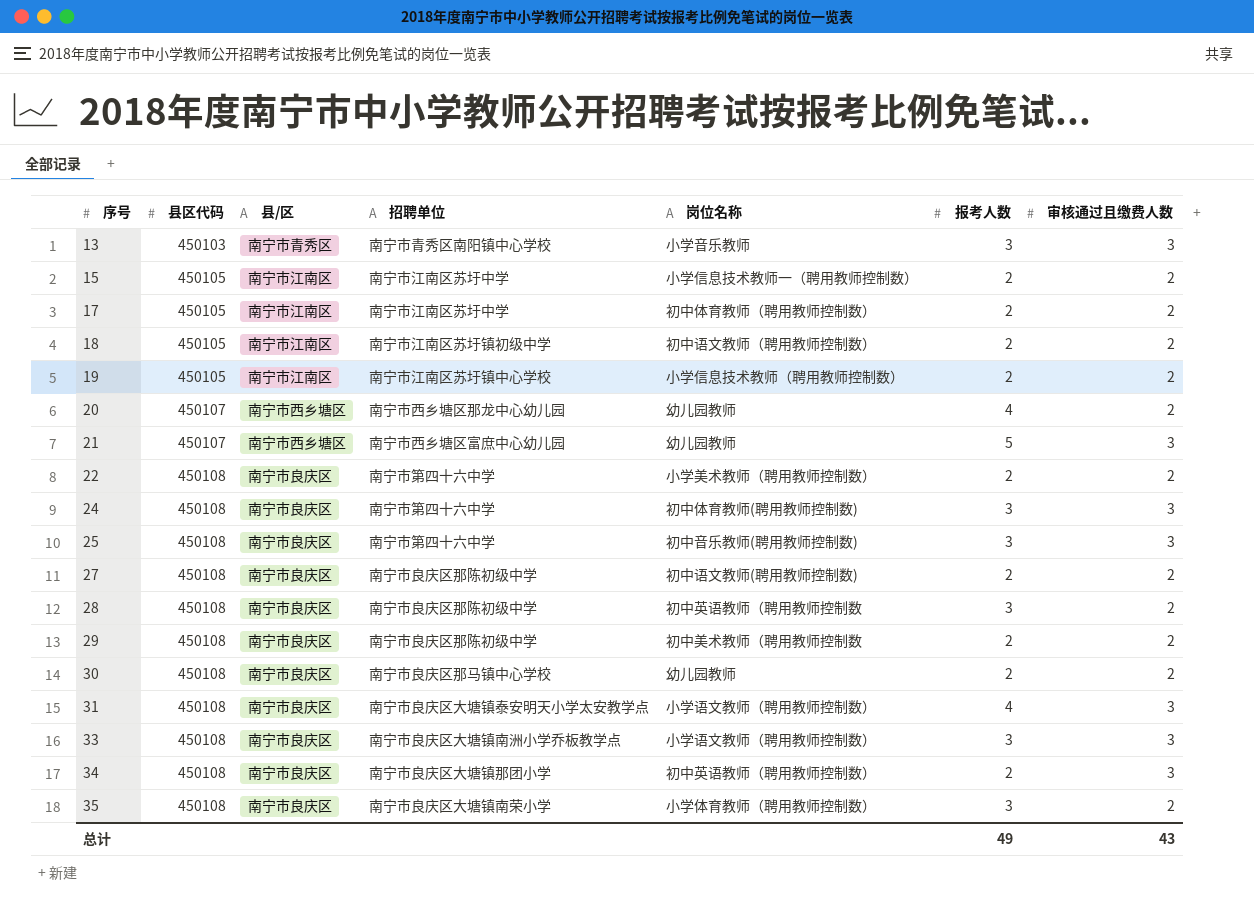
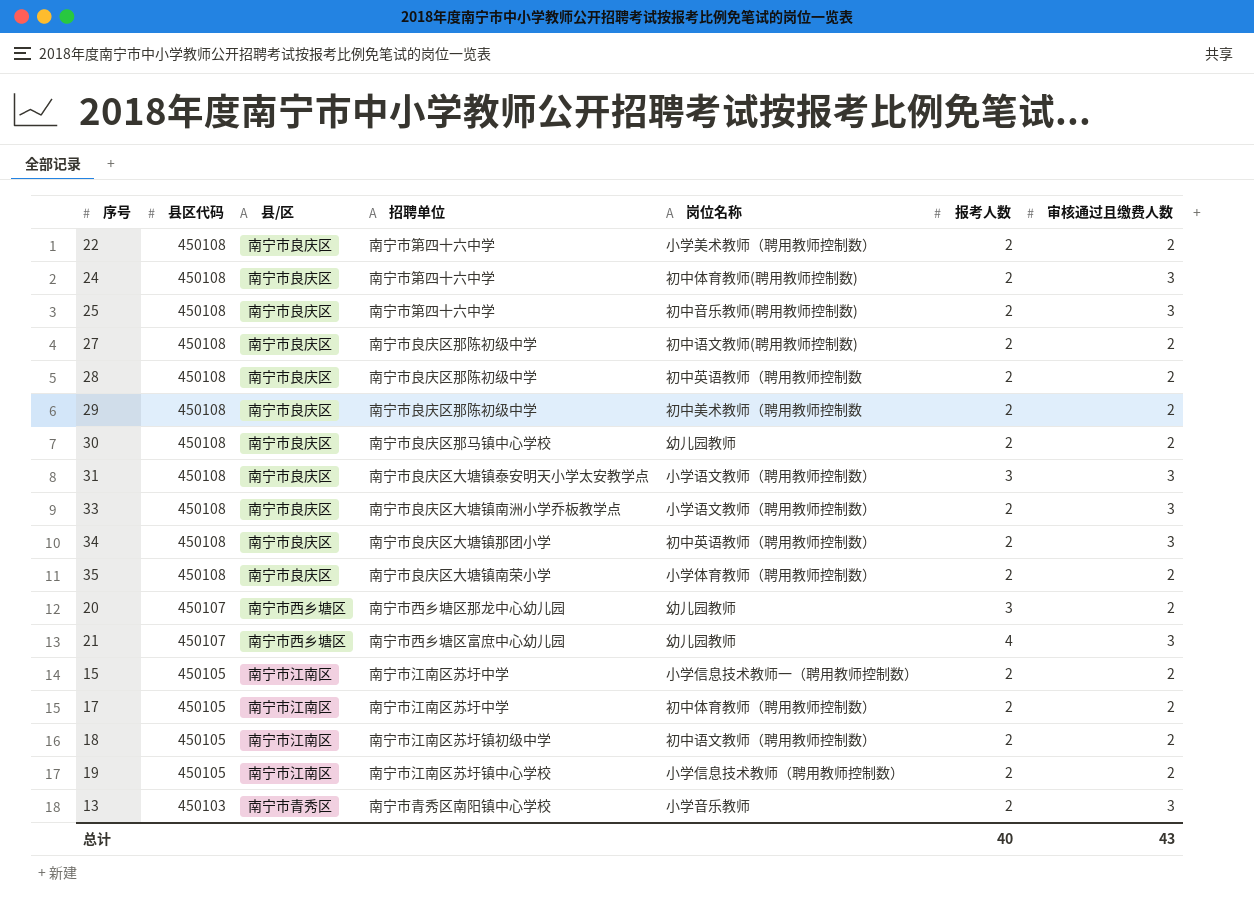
row order: 序号 ascending -> 县区代码 descending
24 | 报考人数: 3 -> 2
25 | 报考人数: 3 -> 2
28 | 报考人数: 3 -> 2
31 | 报考人数: 4 -> 3
33 | 报考人数: 3 -> 2
35 | 报考人数: 3 -> 2
20 | 报考人数: 4 -> 3
21 | 报考人数: 5 -> 4
13 | 报考人数: 3 -> 2
总计 | 报考人数: 49 -> 40

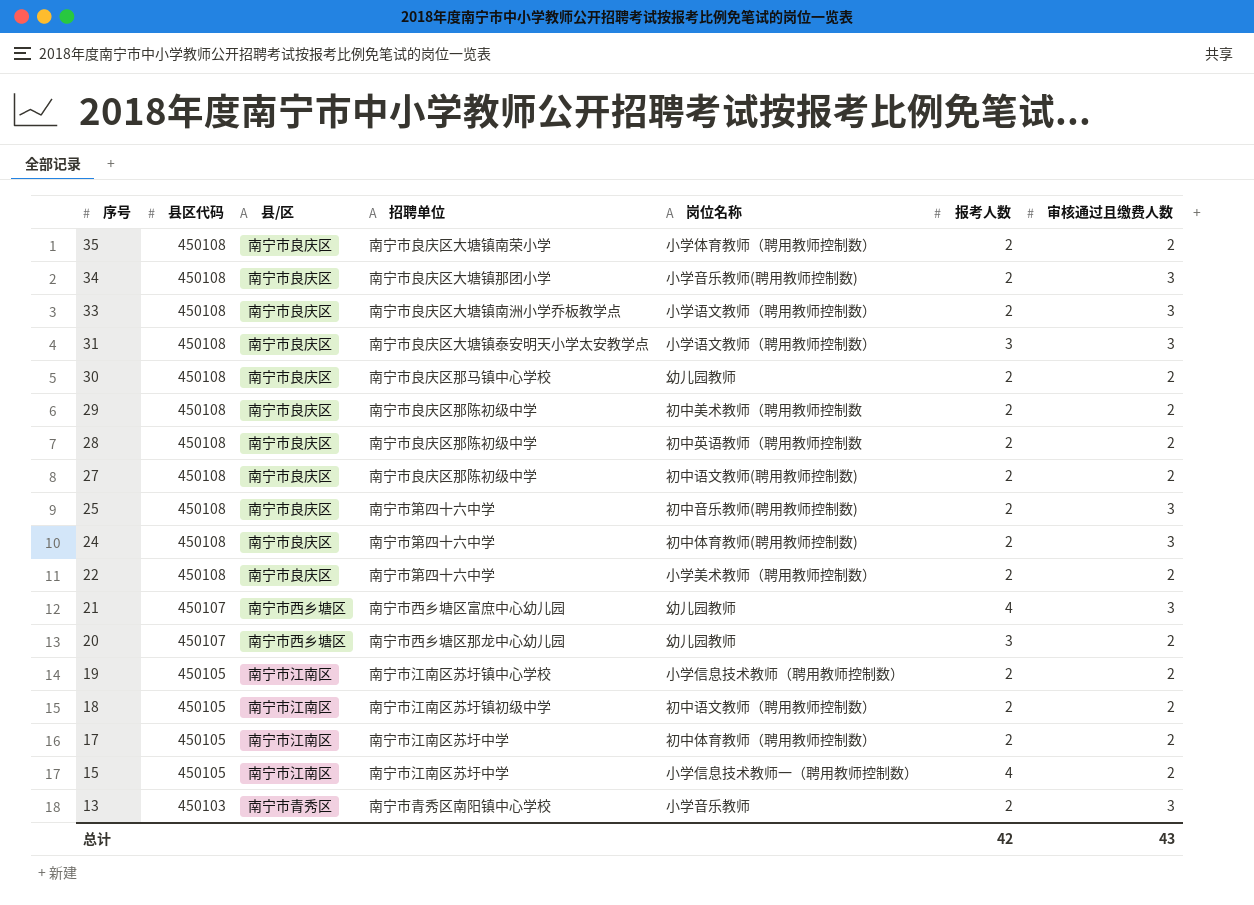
row order: 县区代码 descending -> 序号 descending
34 | 岗位名称: 初中英语教师（聘用教师控制数） -> 小学音乐教师(聘用教师控制数)
15 | 报考人数: 2 -> 4
总计 | 报考人数: 40 -> 42

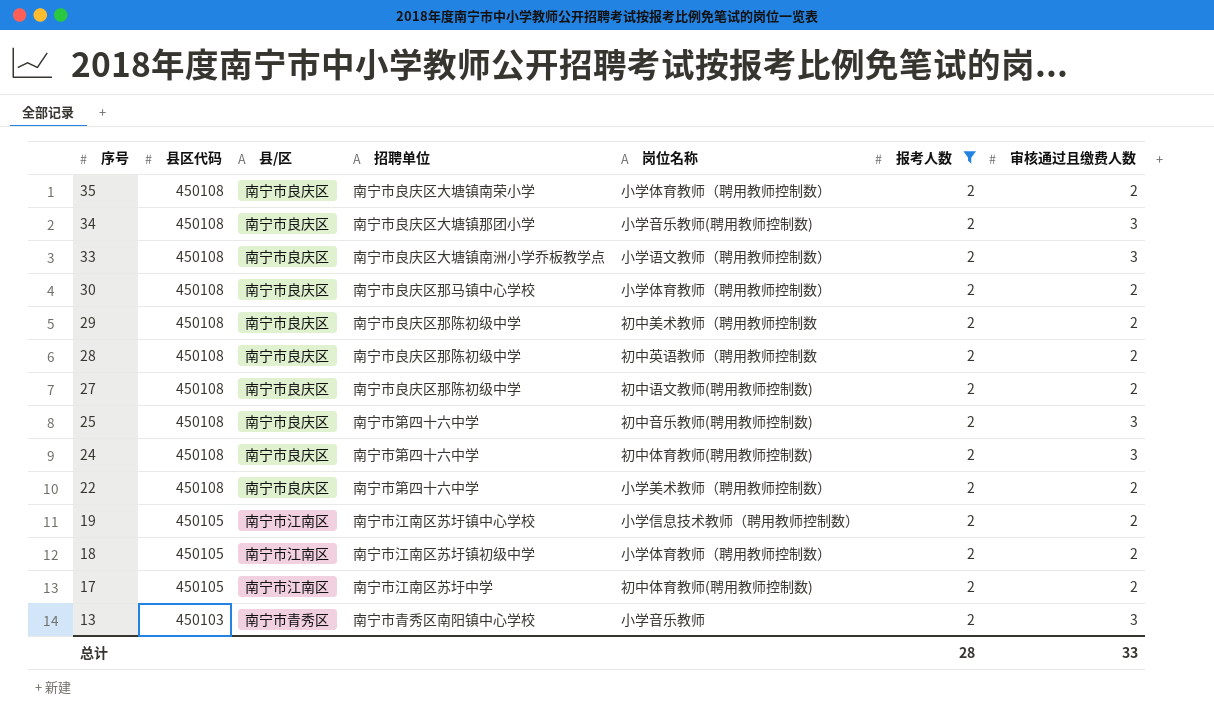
filter: none -> 报考人数 = 2
30 | 岗位名称: 幼儿园教师 -> 小学体育教师（聘用教师控制数）
18 | 岗位名称: 初中语文教师（聘用教师控制数） -> 小学体育教师（聘用教师控制数）
17 | 岗位名称: 初中体育教师（聘用教师控制数） -> 初中体育教师(聘用教师控制数)
总计 | 报考人数: 42 -> 28
总计 | 审核通过且缴费人数: 43 -> 33

